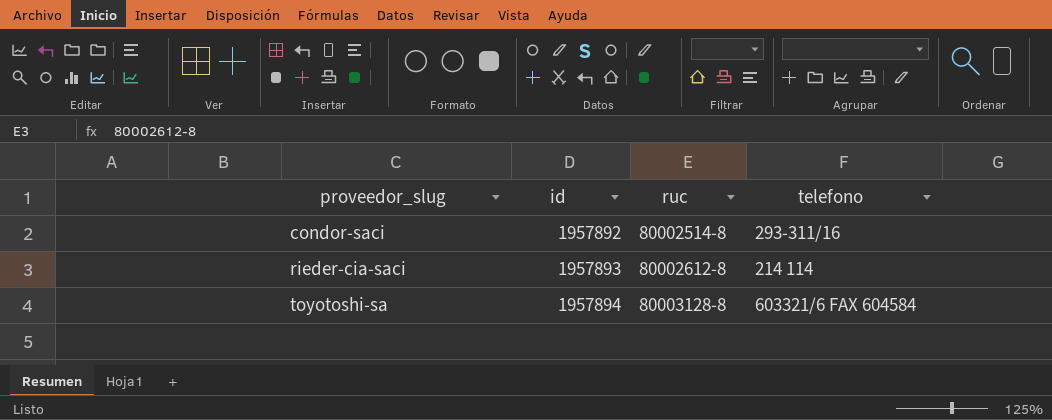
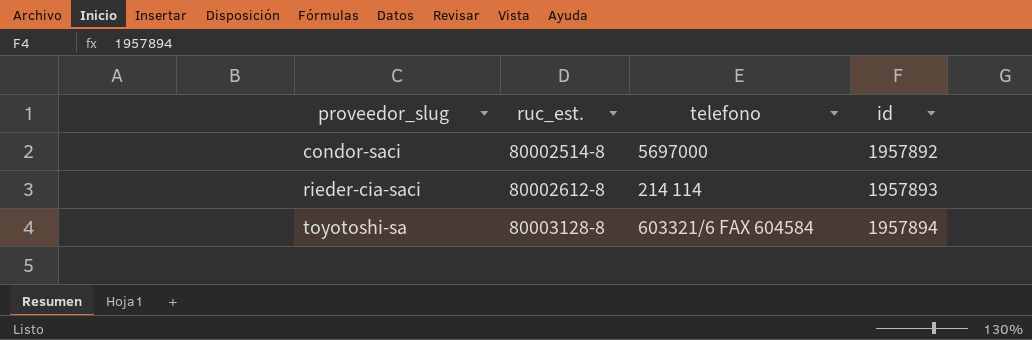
column name: ruc -> ruc_est.
column id | position: 2 -> 4
condor-saci | telefono: 293-311/16 -> 5697000

